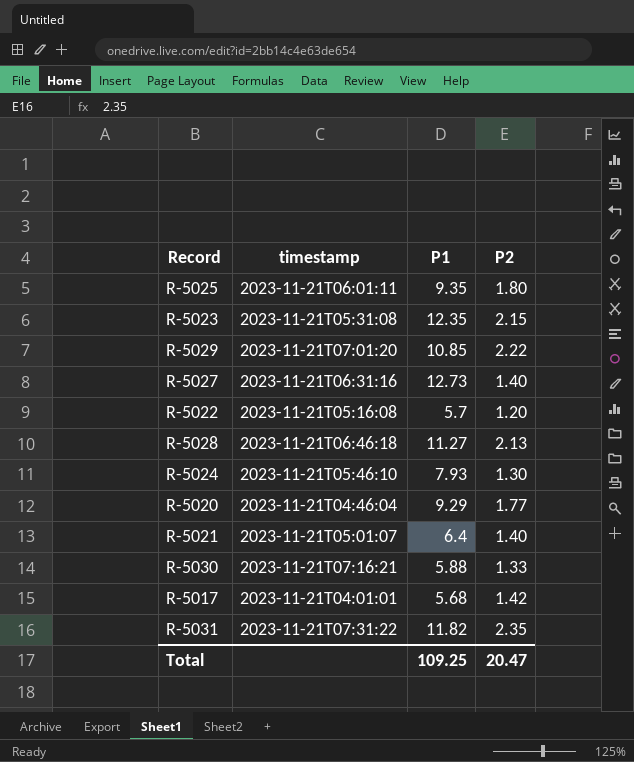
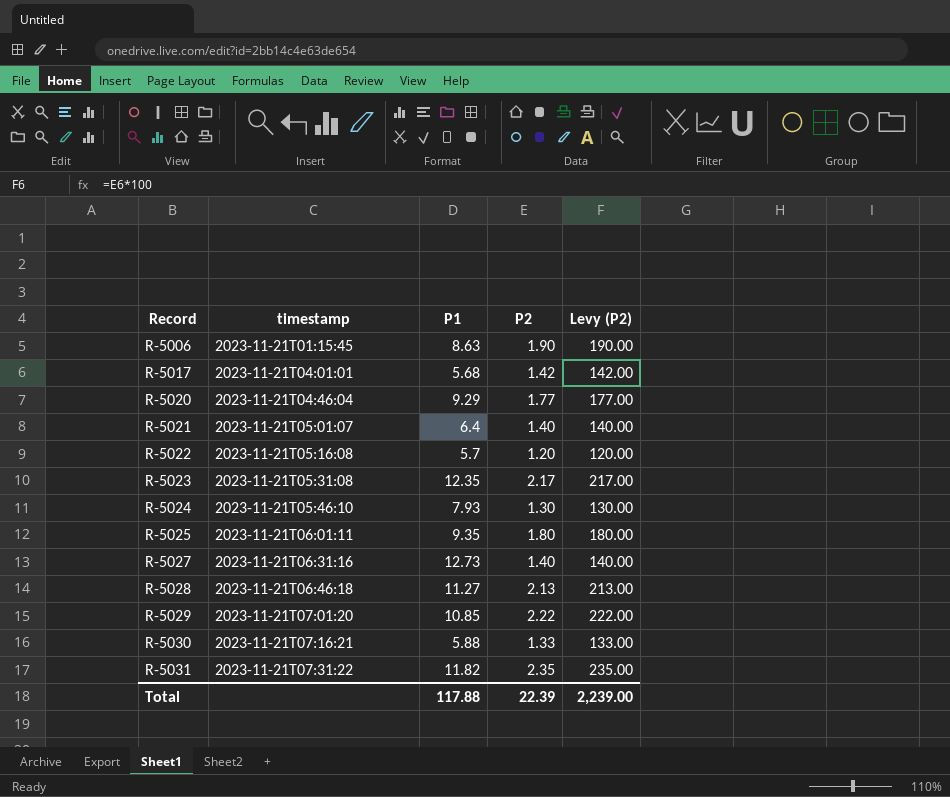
row order: none -> Record ascending
column Levy (P2) | formula: none -> [P2] * 100
row R-5006: none -> 2023-11-21T01:15:45 | 8.63 | 1.90 | 190.00
R-5023 | P2: 2.15 -> 2.17
Total | P1: 109.25 -> 117.88
Total | P2: 20.47 -> 22.39

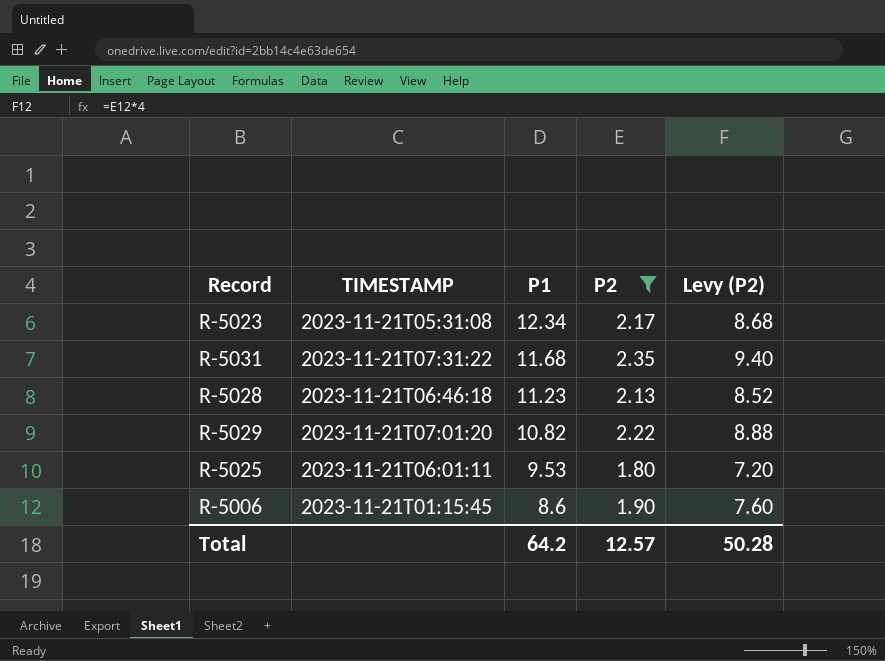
filter: none -> P2 >= 1.80
row order: Record ascending -> P1 descending
column name: timestamp -> TIMESTAMP
column Levy (P2) | formula: [P2] * 100 -> [P2] * 4
R-5023 | P1: 12.35 -> 12.34
R-5031 | P1: 11.82 -> 11.68
R-5028 | P1: 11.27 -> 11.23
R-5029 | P1: 10.85 -> 10.82
R-5025 | P1: 9.35 -> 9.53
R-5006 | P1: 8.63 -> 8.6
Total | P1: 117.88 -> 64.2
Total | P2: 22.39 -> 12.57
Total | Levy (P2): 2,239.00 -> 50.28

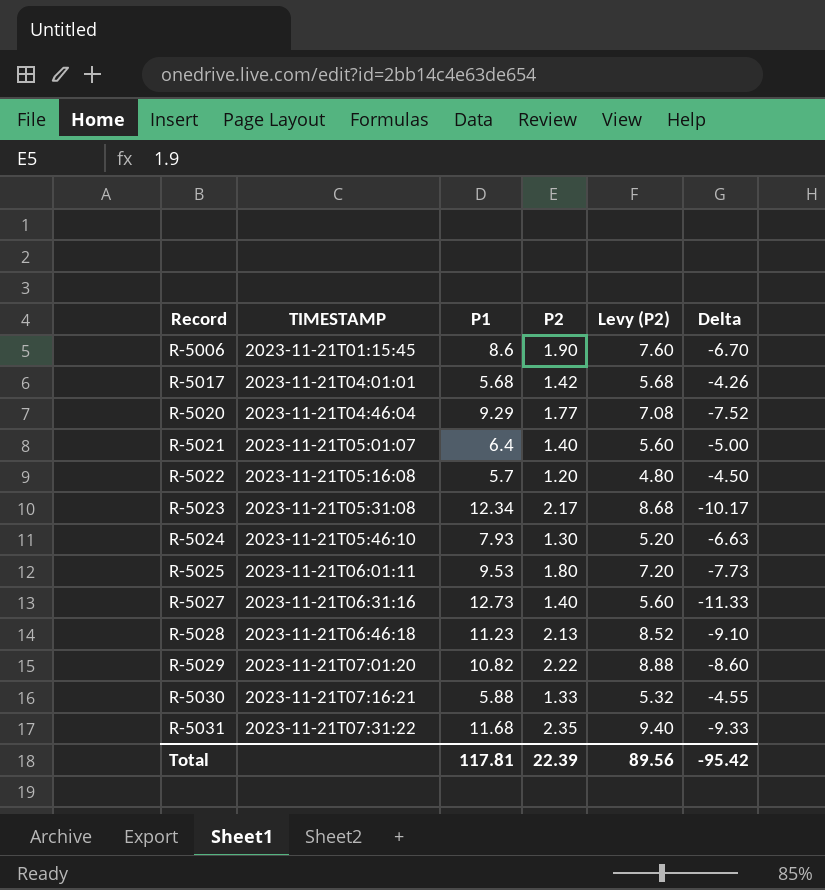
filter: P2 >= 1.80 -> none
row order: P1 descending -> Record ascending
column Delta | formula: none -> [P2] - [P1]
Total | P1: 64.2 -> 117.81
Total | P2: 12.57 -> 22.39
Total | Levy (P2): 50.28 -> 89.56

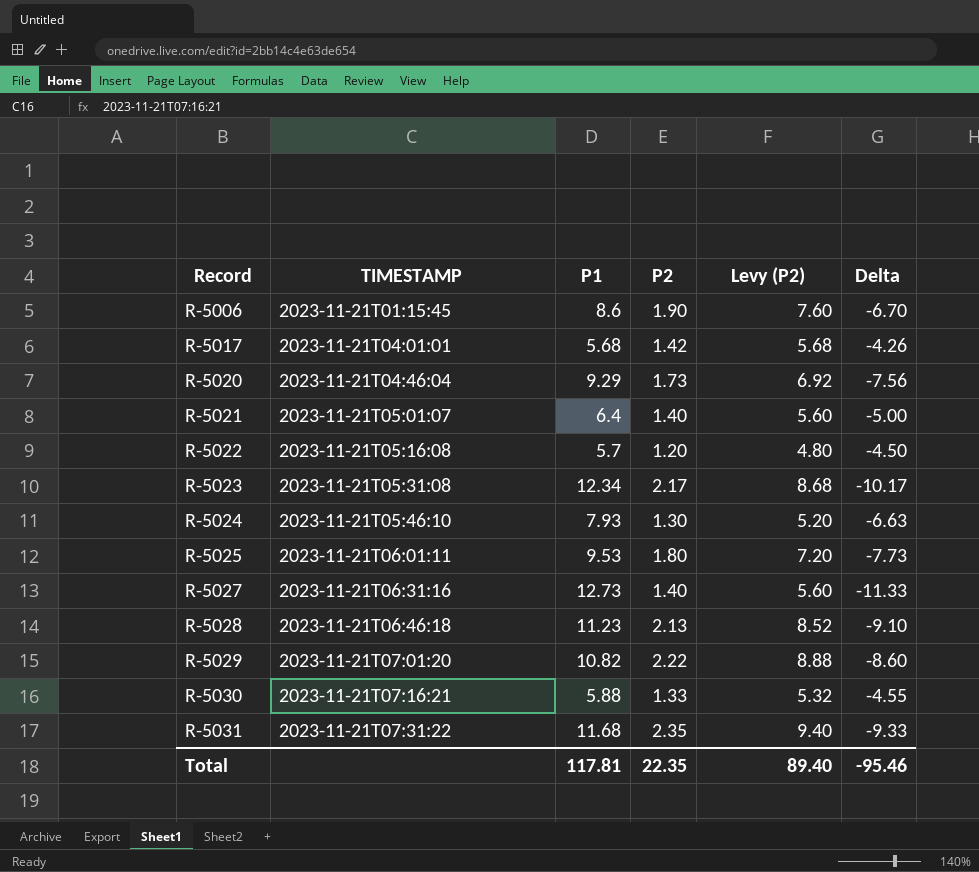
R-5020 | P2: 1.77 -> 1.73
R-5020 | Levy (P2): 7.08 -> 6.92
R-5020 | Delta: -7.52 -> -7.56
Total | P2: 22.39 -> 22.35
Total | Levy (P2): 89.56 -> 89.40
Total | Delta: -95.42 -> -95.46

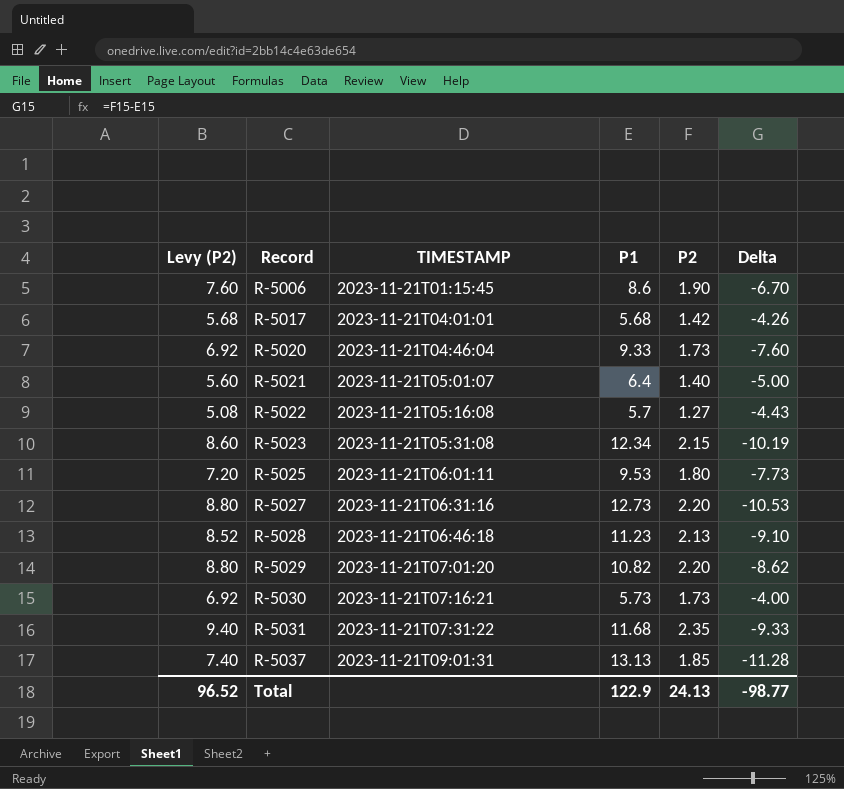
column Levy (P2) | position: 5 -> 1
row R-5024: 2023-11-21T05:46:10 | 7.93 | 1.30 | 5.20 | -6.63 -> none
R-5020 | P1: 9.29 -> 9.33
R-5020 | Delta: -7.56 -> -7.60
R-5022 | Levy (P2): 4.80 -> 5.08
R-5022 | P2: 1.20 -> 1.27
R-5022 | Delta: -4.50 -> -4.43
R-5023 | Levy (P2): 8.68 -> 8.60
R-5023 | P2: 2.17 -> 2.15
R-5023 | Delta: -10.17 -> -10.19
R-5027 | Levy (P2): 5.60 -> 8.80
R-5027 | P2: 1.40 -> 2.20
R-5027 | Delta: -11.33 -> -10.53
R-5029 | Levy (P2): 8.88 -> 8.80
R-5029 | P2: 2.22 -> 2.20
R-5029 | Delta: -8.60 -> -8.62
R-5030 | Levy (P2): 5.32 -> 6.92
R-5030 | P1: 5.88 -> 5.73
R-5030 | P2: 1.33 -> 1.73
R-5030 | Delta: -4.55 -> -4.00
row R-5037: none -> 7.40 | 2023-11-21T09:01:31 | 13.13 | 1.85 | -11.28
Total | Levy (P2): 89.40 -> 96.52
Total | P1: 117.81 -> 122.9
Total | P2: 22.35 -> 24.13
Total | Delta: -95.46 -> -98.77

